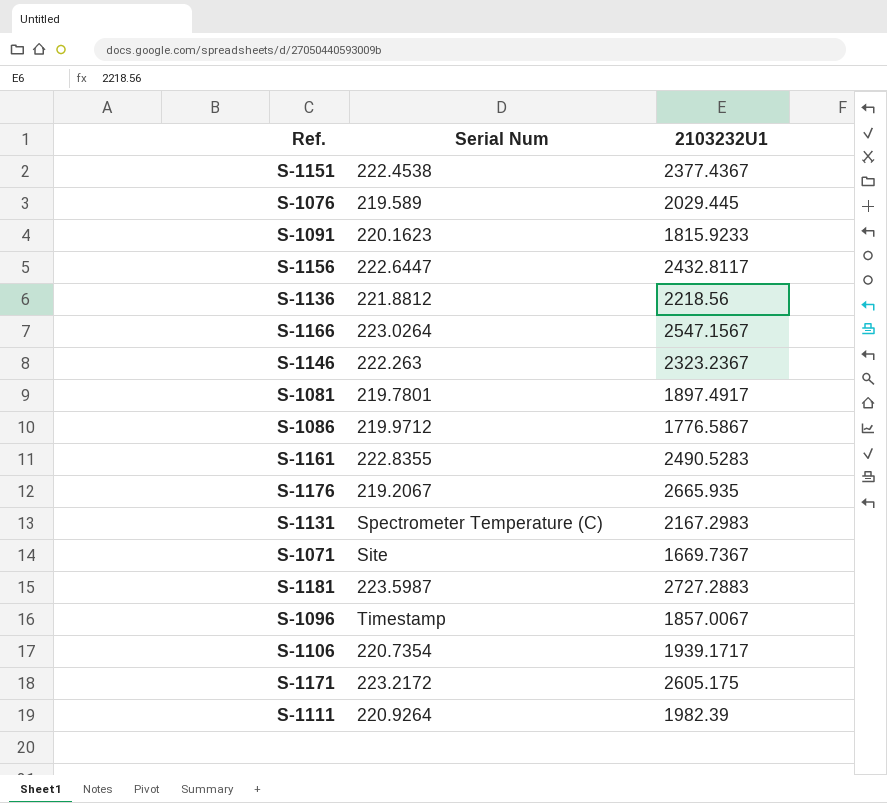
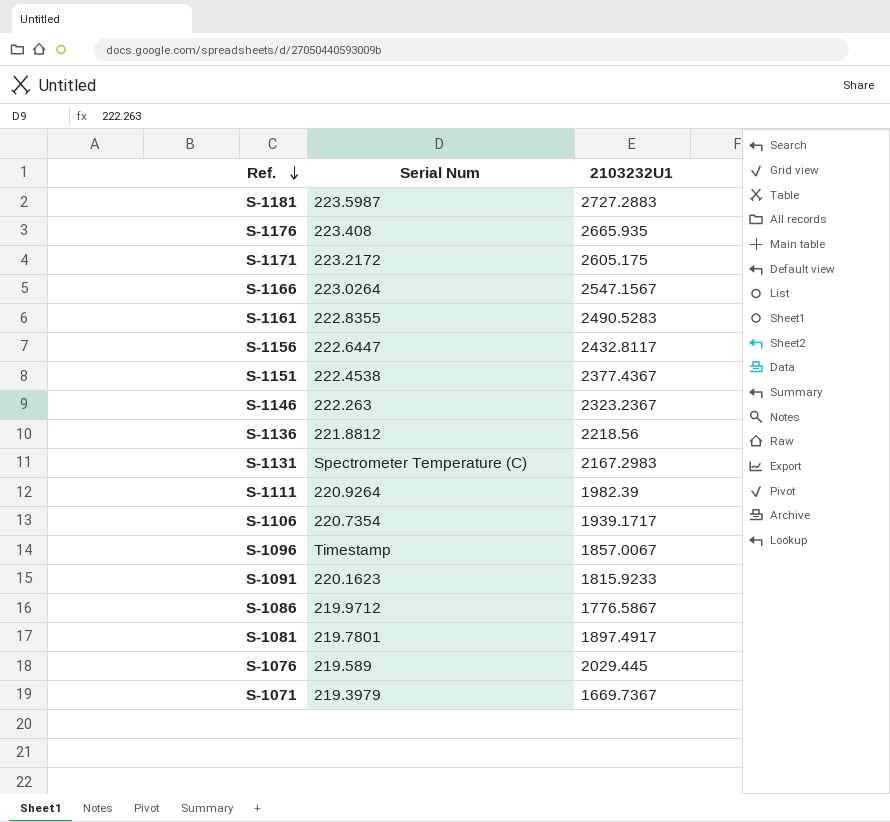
row order: none -> Ref. descending
S-1176 | Serial Num: 219.2067 -> 223.408
S-1071 | Serial Num: Site -> 219.3979

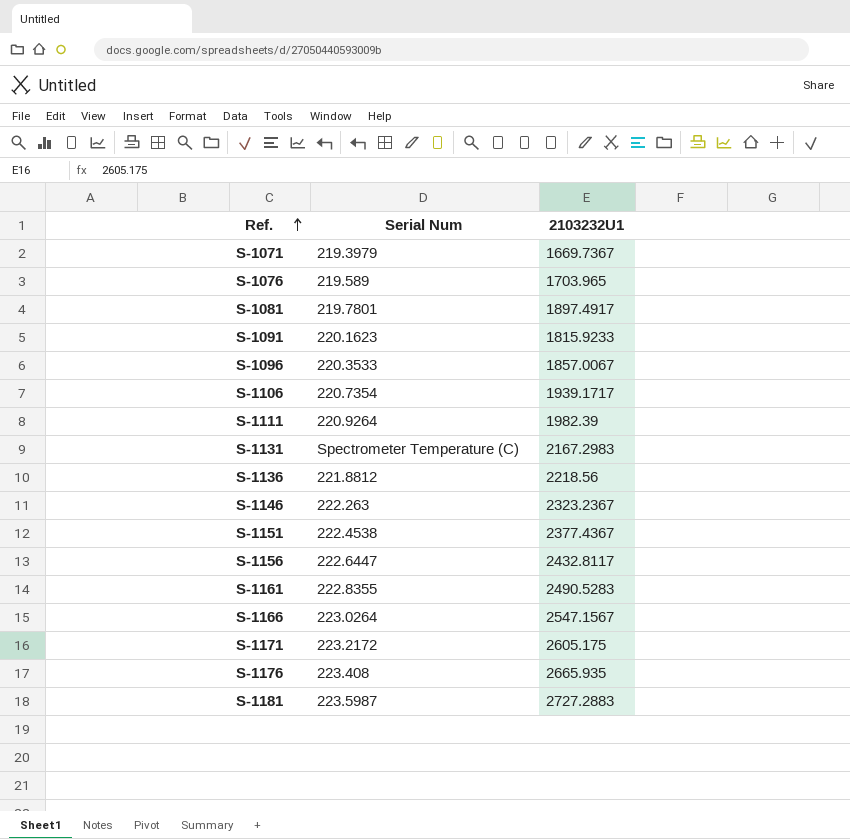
row order: Ref. descending -> Ref. ascending
row S-1086: 219.9712 | 1776.5867 -> none
S-1076 | 2103232U1: 2029.445 -> 1703.965
S-1096 | Serial Num: Timestamp -> 220.3533

